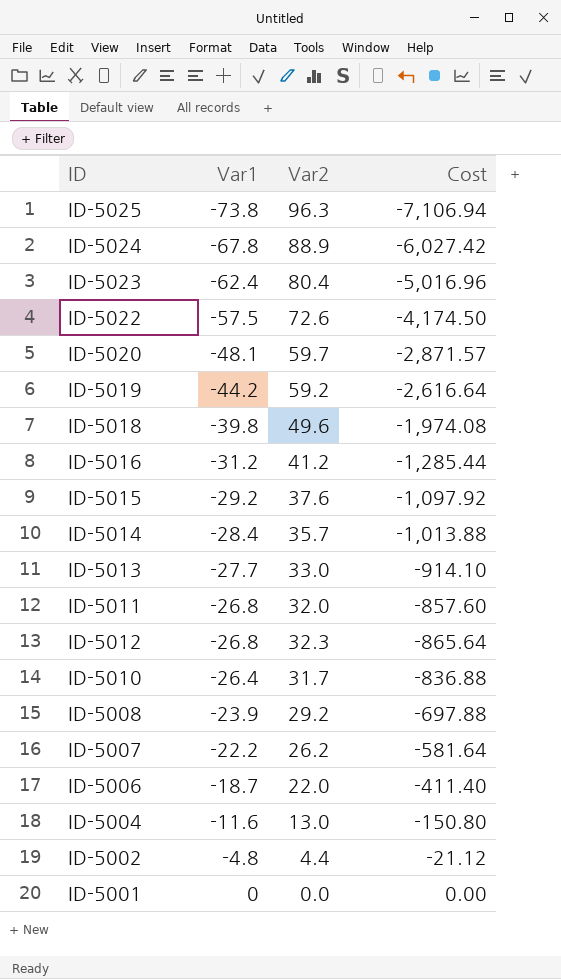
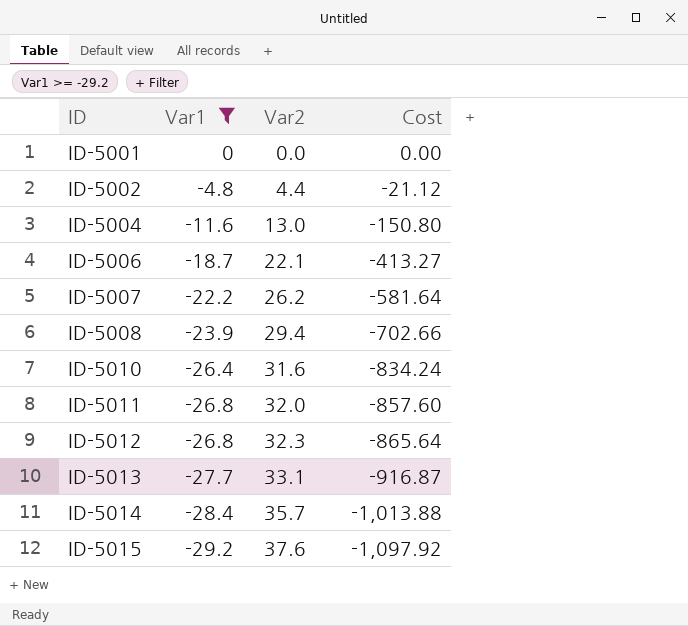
filter: none -> Var1 >= -29.2
row order: Var1 ascending -> ID ascending
ID-5006 | Var2: 22.0 -> 22.1
ID-5006 | Cost: -411.40 -> -413.27
ID-5008 | Var2: 29.2 -> 29.4
ID-5008 | Cost: -697.88 -> -702.66
ID-5010 | Var2: 31.7 -> 31.6
ID-5010 | Cost: -836.88 -> -834.24
ID-5013 | Var2: 33.0 -> 33.1
ID-5013 | Cost: -914.10 -> -916.87

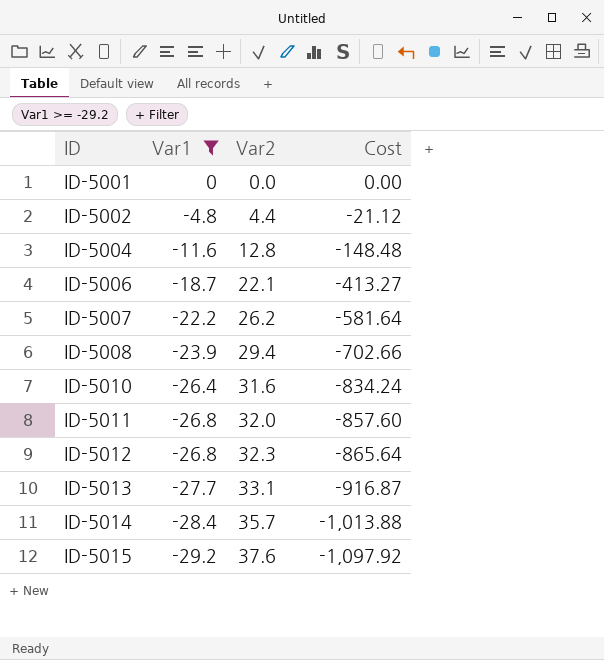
ID-5004 | Var2: 13.0 -> 12.8
ID-5004 | Cost: -150.80 -> -148.48

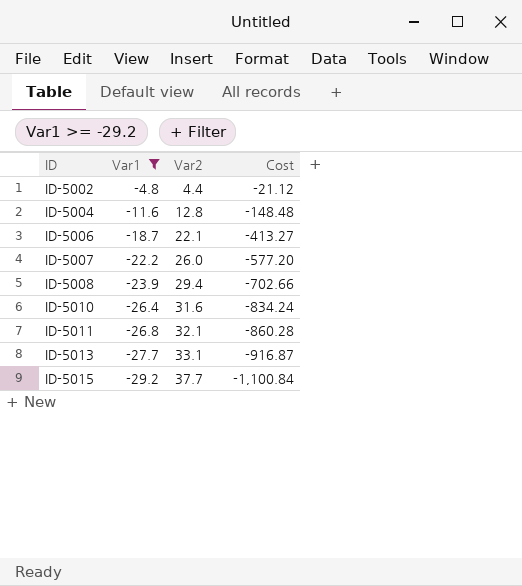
row ID-5001: 0 | 0.0 | 0.00 -> none
row ID-5012: -26.8 | 32.3 | -865.64 -> none
row ID-5014: -28.4 | 35.7 | -1,013.88 -> none
ID-5007 | Var2: 26.2 -> 26.0
ID-5007 | Cost: -581.64 -> -577.20
ID-5011 | Var2: 32.0 -> 32.1
ID-5011 | Cost: -857.60 -> -860.28
ID-5015 | Var2: 37.6 -> 37.7
ID-5015 | Cost: -1,097.92 -> -1,100.84

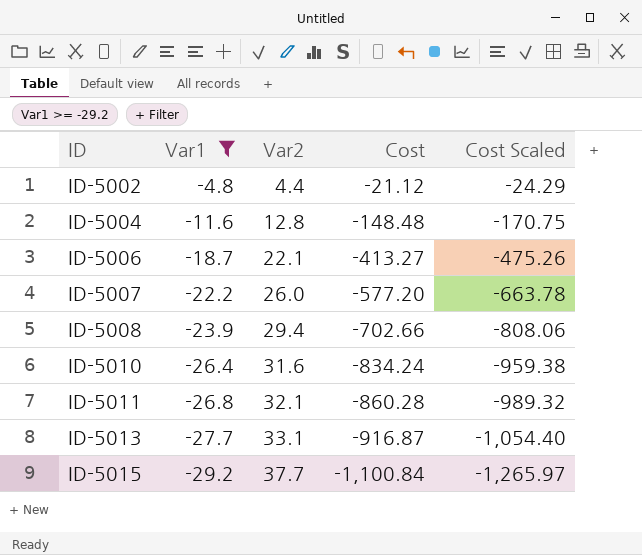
column Cost Scaled | formula: none -> [Cost] * 1.15

